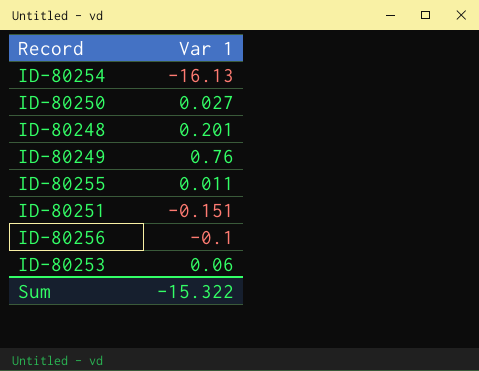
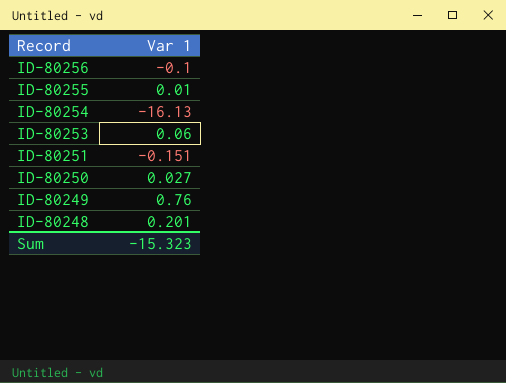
row order: none -> Record descending
ID-80255 | Var 1: 0.011 -> 0.01
Sum | Var 1: -15.322 -> -15.323

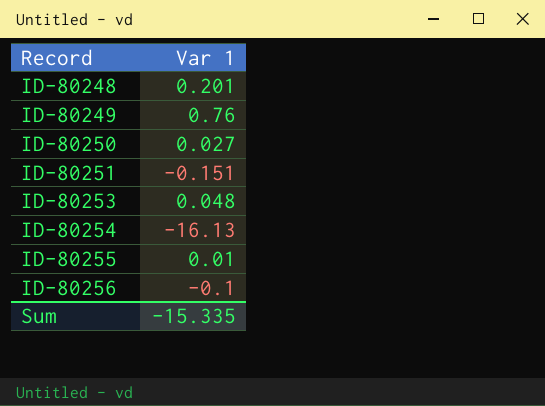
row order: Record descending -> Record ascending
ID-80253 | Var 1: 0.06 -> 0.048
Sum | Var 1: -15.323 -> -15.335

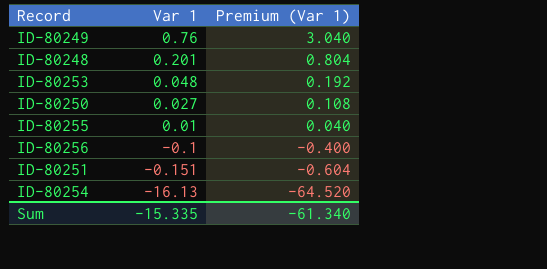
row order: Record ascending -> Var 1 descending
column Premium (Var 1) | formula: none -> [Var 1] * 4

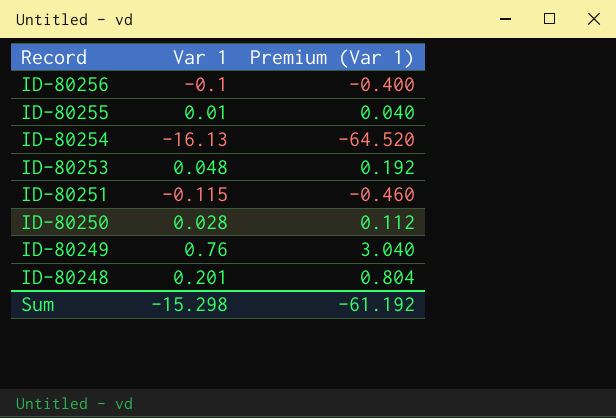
row order: Var 1 descending -> Record descending
ID-80251 | Var 1: -0.151 -> -0.115
ID-80251 | Premium (Var 1): -0.604 -> -0.460
ID-80250 | Var 1: 0.027 -> 0.028
ID-80250 | Premium (Var 1): 0.108 -> 0.112
Sum | Var 1: -15.335 -> -15.298
Sum | Premium (Var 1): -61.340 -> -61.192

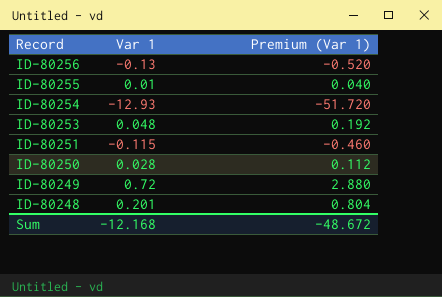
ID-80256 | Var 1: -0.1 -> -0.13
ID-80256 | Premium (Var 1): -0.400 -> -0.520
ID-80254 | Var 1: -16.13 -> -12.93
ID-80254 | Premium (Var 1): -64.520 -> -51.720
ID-80249 | Var 1: 0.76 -> 0.72
ID-80249 | Premium (Var 1): 3.040 -> 2.880
Sum | Var 1: -15.298 -> -12.168
Sum | Premium (Var 1): -61.192 -> -48.672

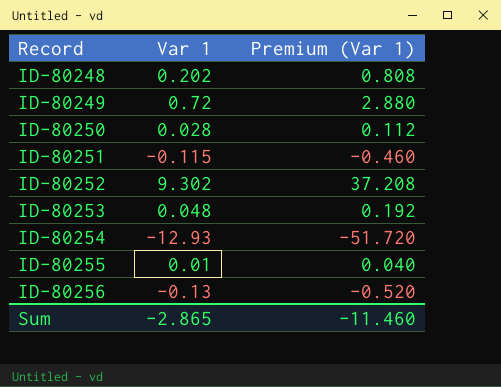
row order: Record descending -> Record ascending
ID-80248 | Var 1: 0.201 -> 0.202
ID-80248 | Premium (Var 1): 0.804 -> 0.808
row ID-80252: none -> 9.302 | 37.208
Sum | Var 1: -12.168 -> -2.865
Sum | Premium (Var 1): -48.672 -> -11.460

